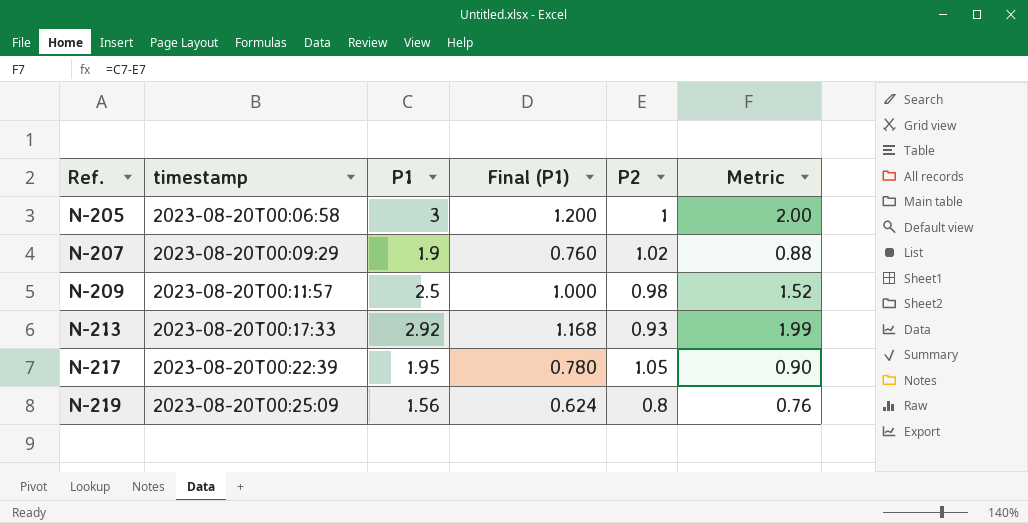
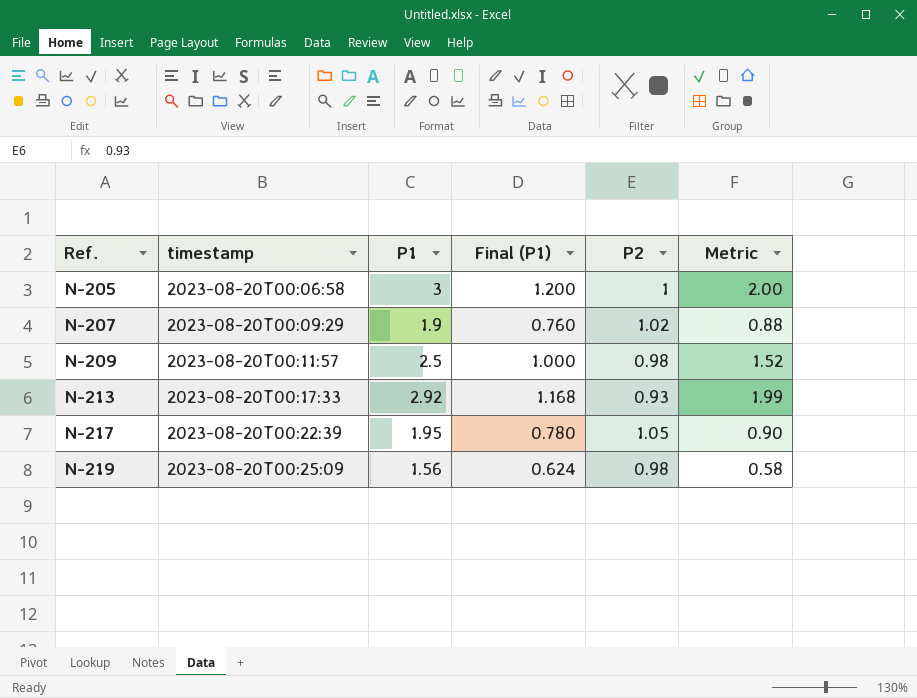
N-219 | P2: 0.8 -> 0.98
N-219 | Metric: 0.76 -> 0.58

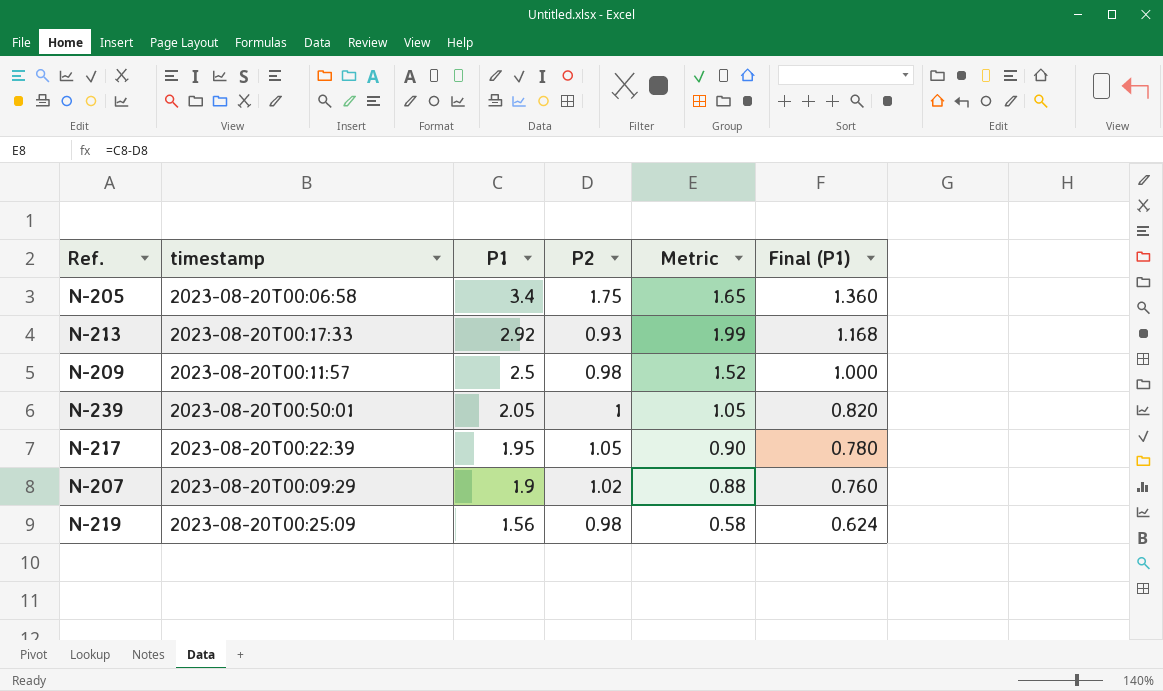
row order: Ref. ascending -> P1 descending
column Final (P1) | position: 4 -> 6
N-205 | P1: 3 -> 3.4
N-205 | P2: 1 -> 1.75
N-205 | Metric: 2.00 -> 1.65
N-205 | Final (P1): 1.200 -> 1.360
row N-239: none -> 2023-08-20T00:50:01 | 2.05 | 1 | 1.05 | 0.820

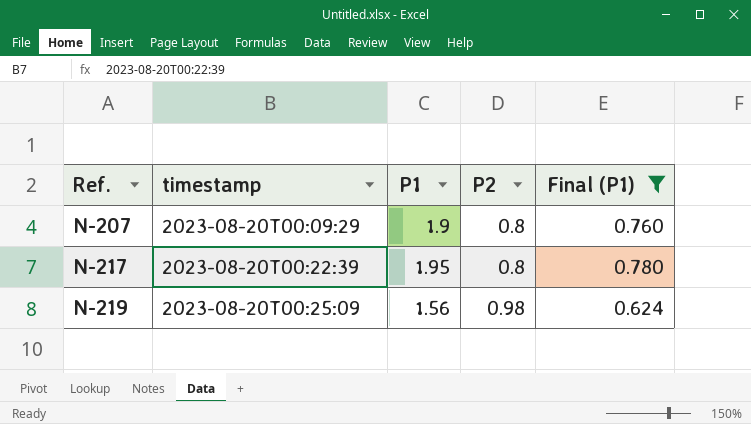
filter: none -> Final (P1) <= 0.780
row order: P1 descending -> Ref. ascending
column Metric | formula: [P1] - [P2] -> none
N-207 | P2: 1.02 -> 0.8
N-217 | P2: 1.05 -> 0.8

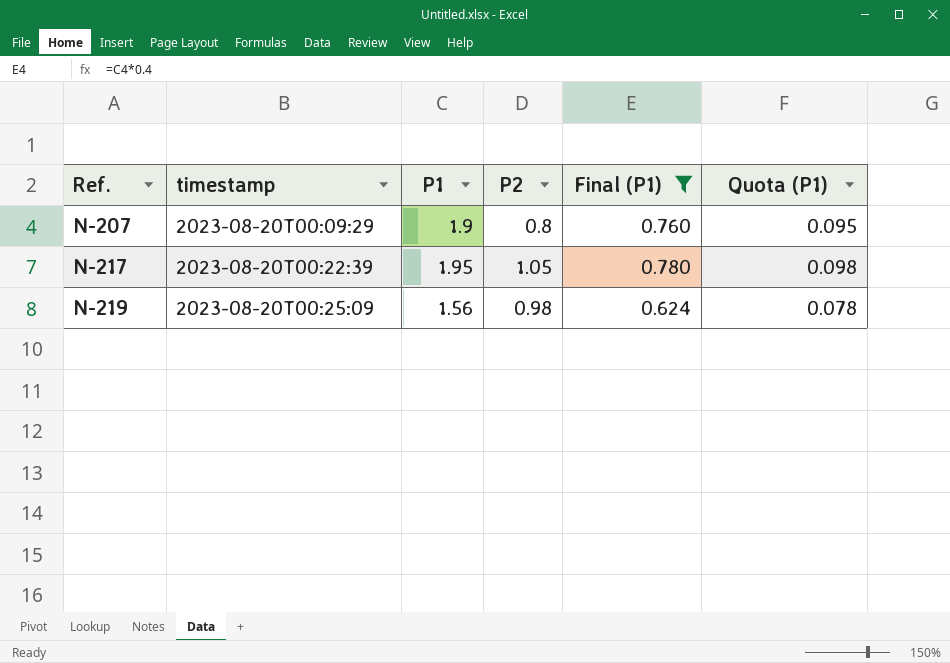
column Quota (P1) | formula: none -> [P1] * 0.05
N-217 | P2: 0.8 -> 1.05

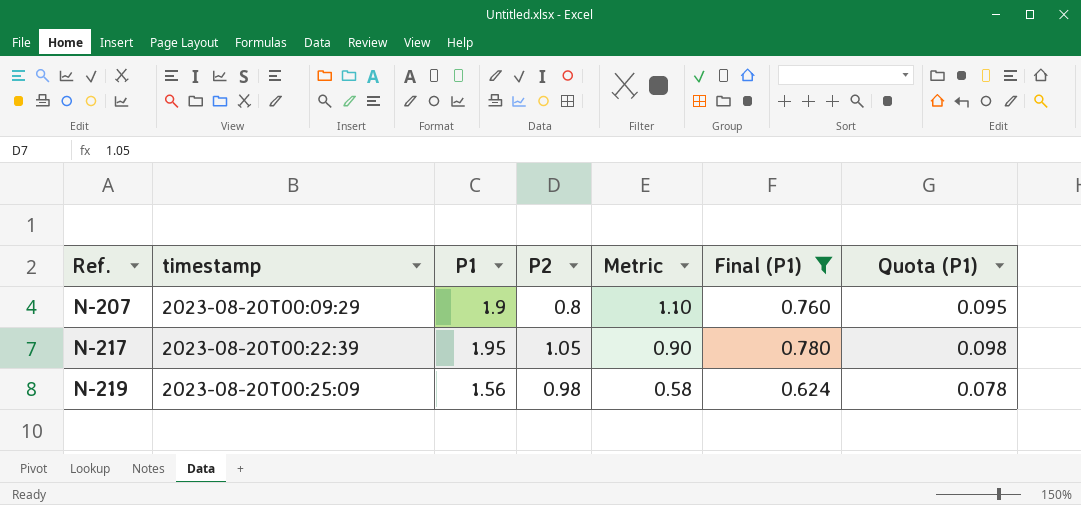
column Metric | formula: none -> [P1] - [P2]

